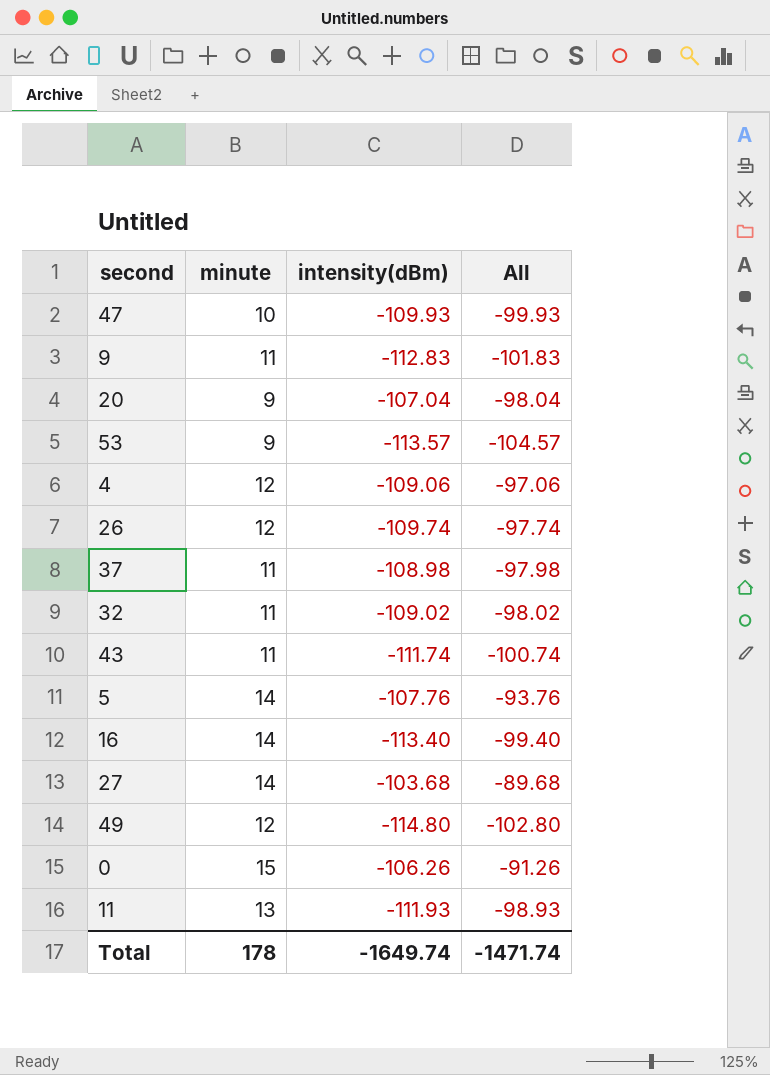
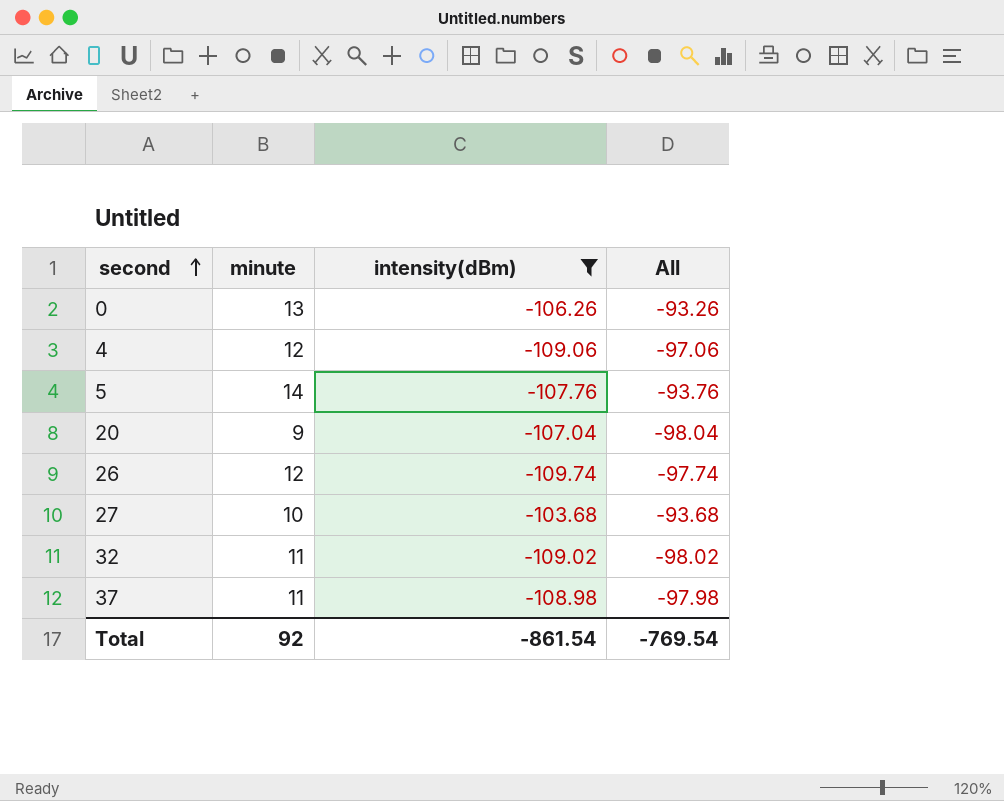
filter: none -> intensity(dBm) >= -109.74
row order: none -> second ascending
0 | minute: 15 -> 13
0 | All: -91.26 -> -93.26
27 | minute: 14 -> 10
27 | All: -89.68 -> -93.68
Total | minute: 178 -> 92
Total | intensity(dBm): -1649.74 -> -861.54
Total | All: -1471.74 -> -769.54

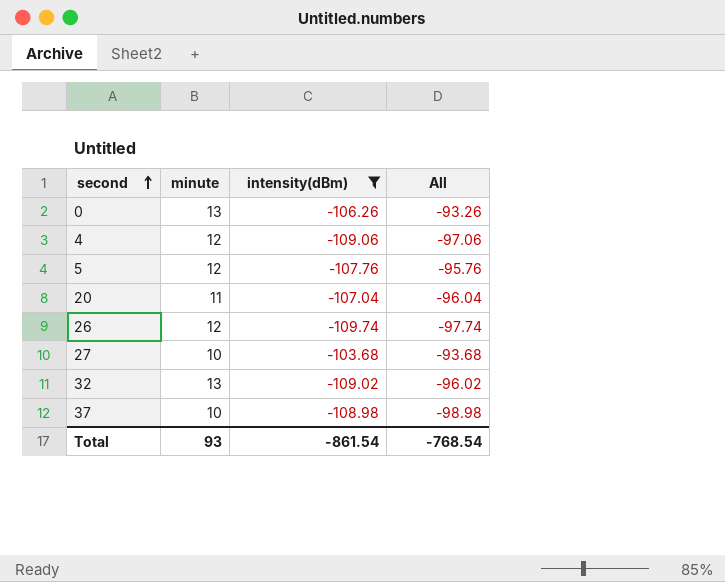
5 | minute: 14 -> 12
5 | All: -93.76 -> -95.76
20 | minute: 9 -> 11
20 | All: -98.04 -> -96.04
32 | minute: 11 -> 13
32 | All: -98.02 -> -96.02
37 | minute: 11 -> 10
37 | All: -97.98 -> -98.98
Total | minute: 92 -> 93
Total | All: -769.54 -> -768.54

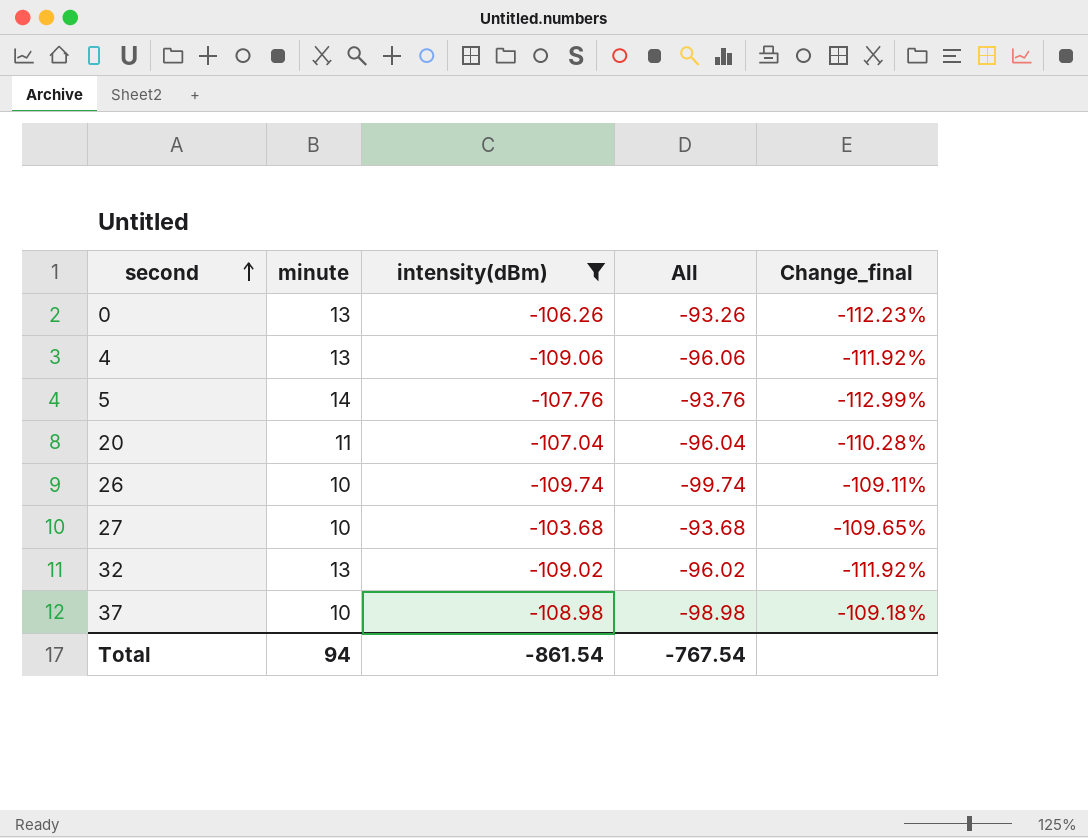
column Change_final | formula: none -> ([minute] - [intensity(dBm)]) / [intensity(dBm)]
4 | minute: 12 -> 13
4 | All: -97.06 -> -96.06
5 | minute: 12 -> 14
5 | All: -95.76 -> -93.76
26 | minute: 12 -> 10
26 | All: -97.74 -> -99.74
Total | minute: 93 -> 94
Total | All: -768.54 -> -767.54

